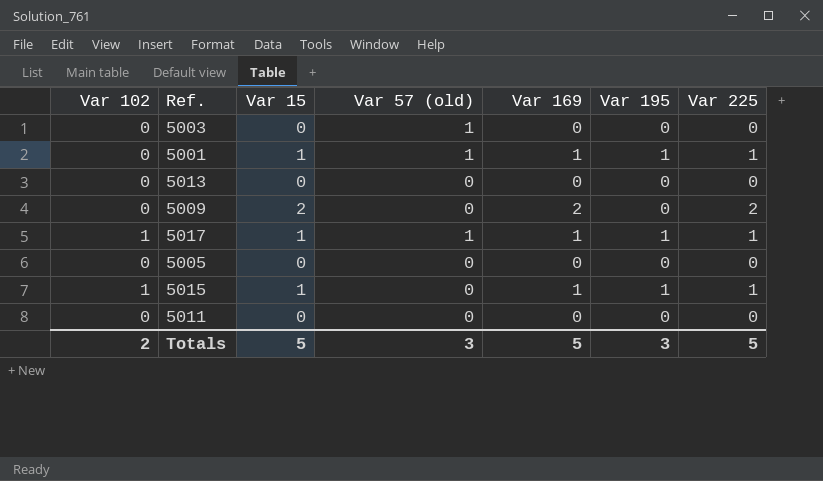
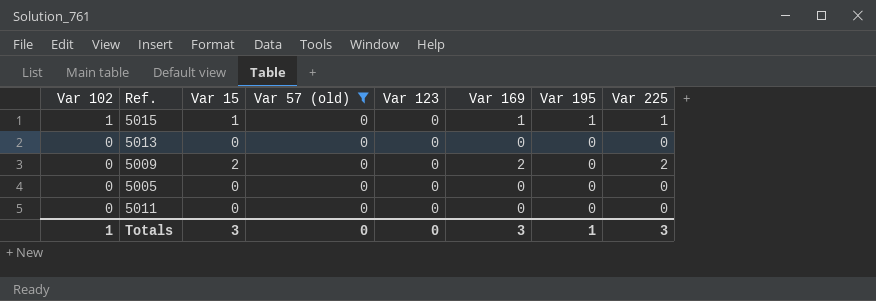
filter: none -> Var 57 (old) = 0
row order: none -> Var 102 descending
column Var 123 | position: none -> 5
Totals | Var 102: 2 -> 1
Totals | Var 15: 5 -> 3
Totals | Var 57 (old): 3 -> 0
Totals | Var 169: 5 -> 3
Totals | Var 195: 3 -> 1
Totals | Var 225: 5 -> 3

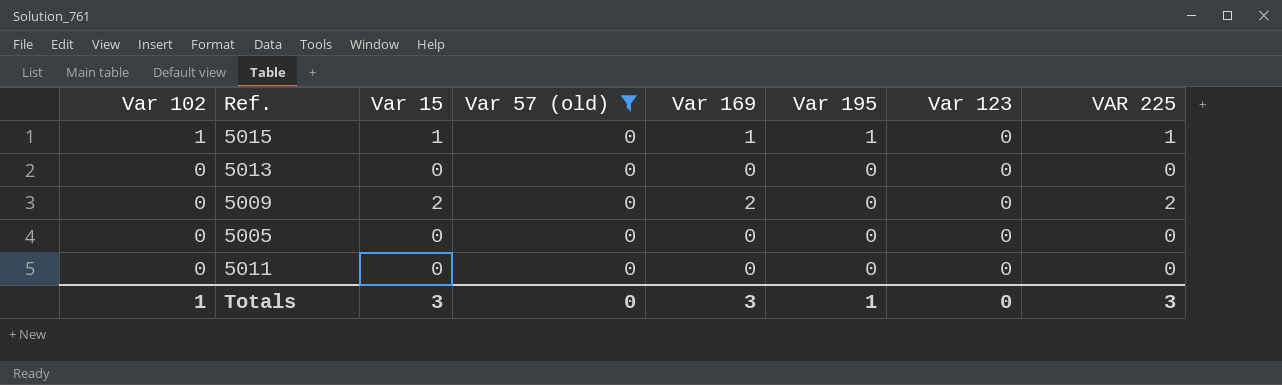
column Var 123 | position: 5 -> 7
column name: Var 225 -> VAR 225

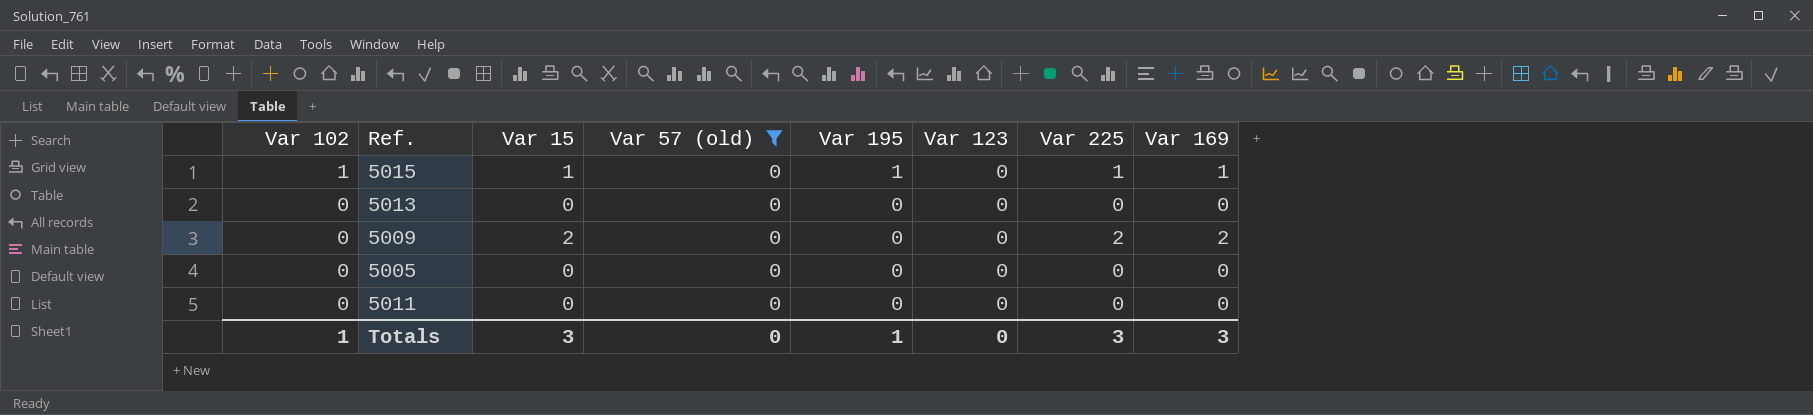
column name: VAR 225 -> Var 225
column Var 169 | position: 5 -> 8

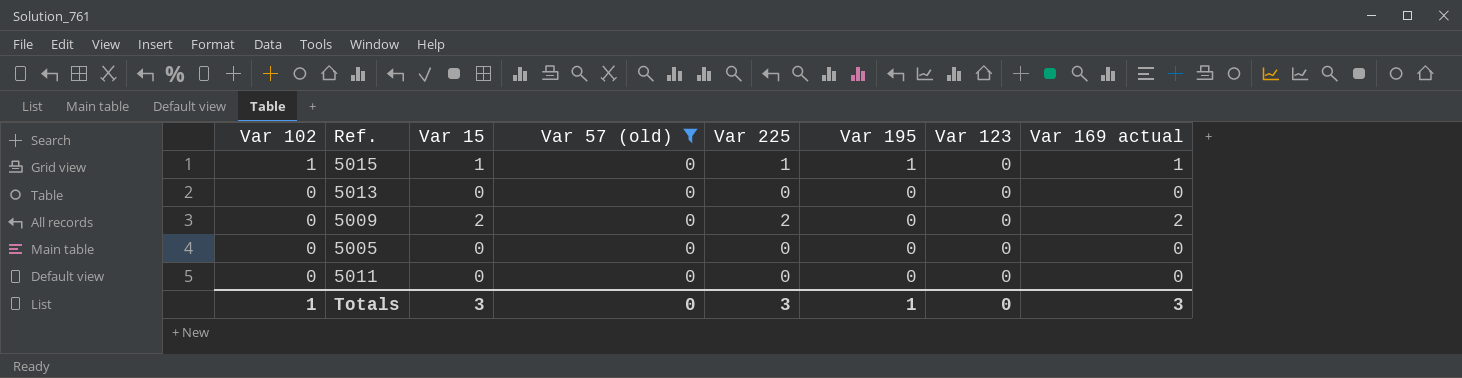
column Var 225 | position: 7 -> 5
column name: Var 169 -> Var 169 actual

